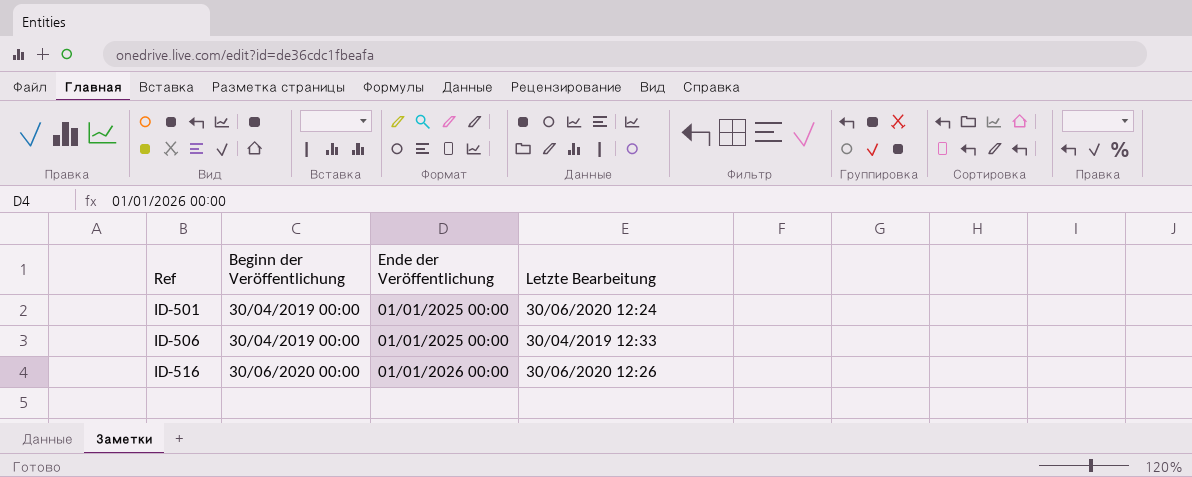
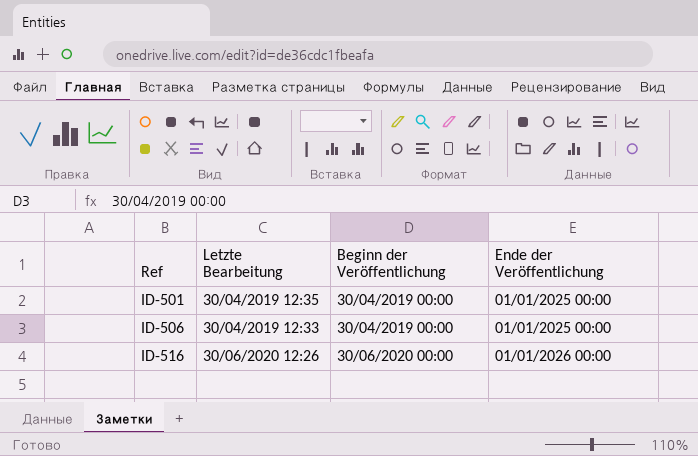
column Letzte Bearbeitung | position: 4 -> 2
ID-501 | Letzte Bearbeitung: 30/06/2020 12:24 -> 30/04/2019 12:35

